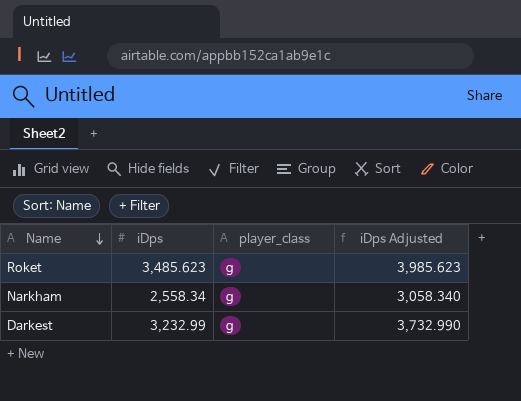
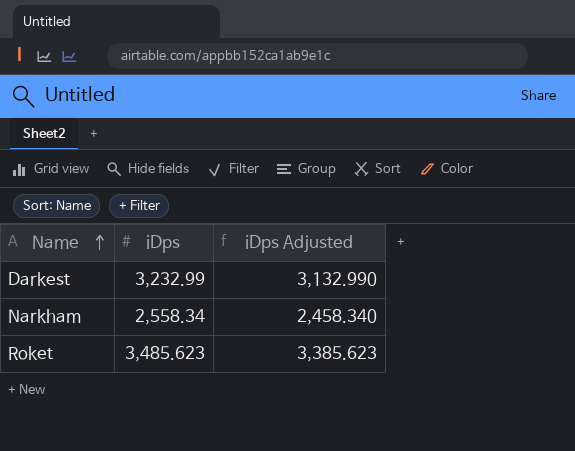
row order: Name descending -> Name ascending
column player_class | position: 3 -> none
column iDps Adjusted | formula: [iDps] + 500 -> [iDps] - 100

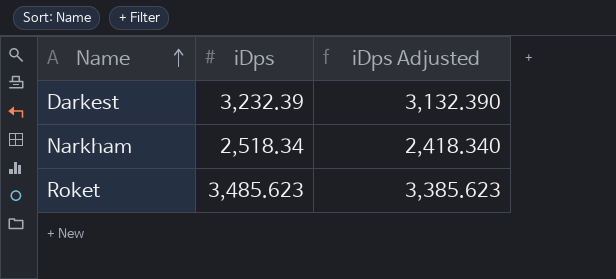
Darkest | iDps: 3,232.99 -> 3,232.39
Darkest | iDps Adjusted: 3,132.990 -> 3,132.390
Narkham | iDps: 2,558.34 -> 2,518.34
Narkham | iDps Adjusted: 2,458.340 -> 2,418.340

